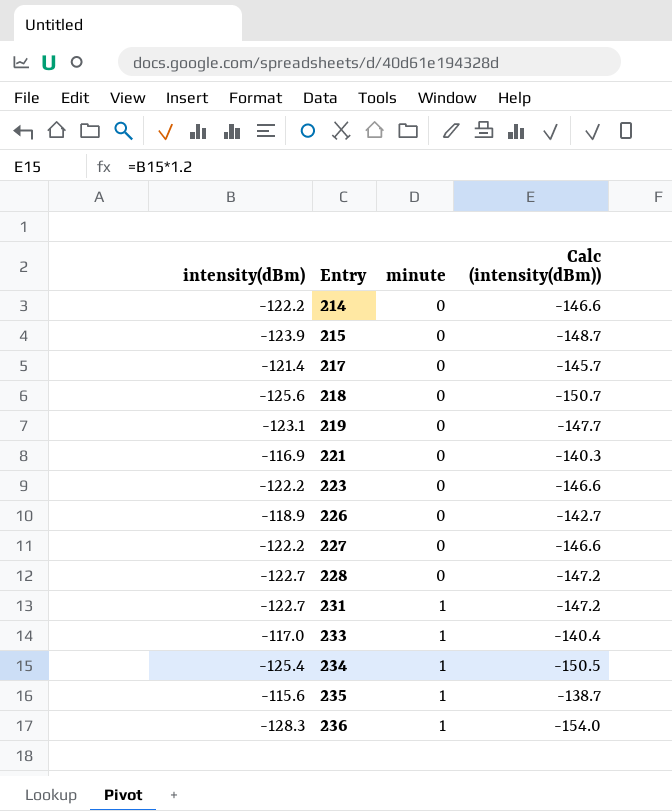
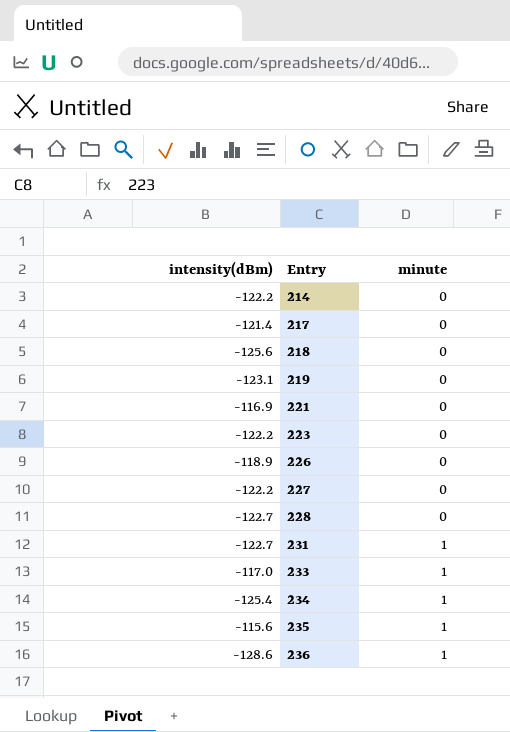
column Calc (intensity(dBm)) | formula: [intensity(dBm)] * 1.2 -> none
row 215: -123.9 | 0 | -148.7 -> none
236 | intensity(dBm): -128.3 -> -128.6

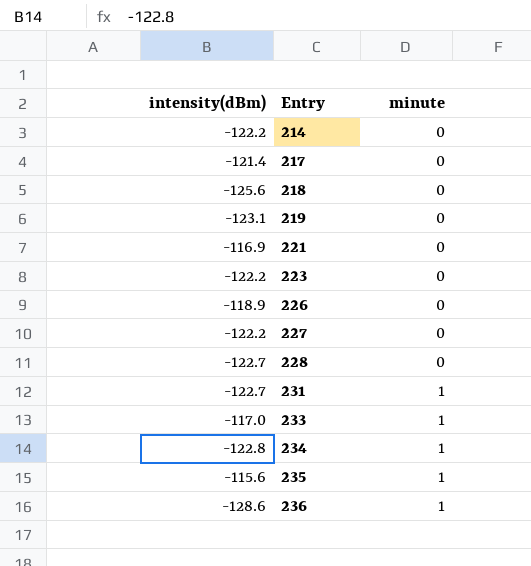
234 | intensity(dBm): -125.4 -> -122.8

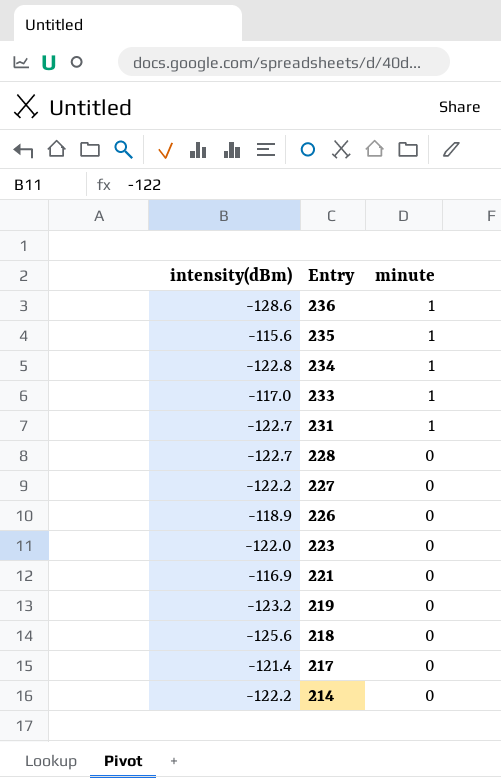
row order: Entry ascending -> Entry descending
223 | intensity(dBm): -122.2 -> -122.0
219 | intensity(dBm): -123.1 -> -123.2

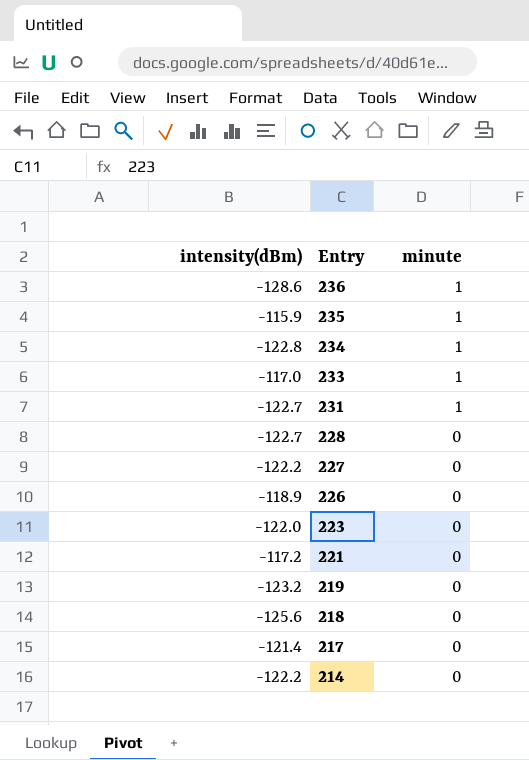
235 | intensity(dBm): -115.6 -> -115.9
221 | intensity(dBm): -116.9 -> -117.2

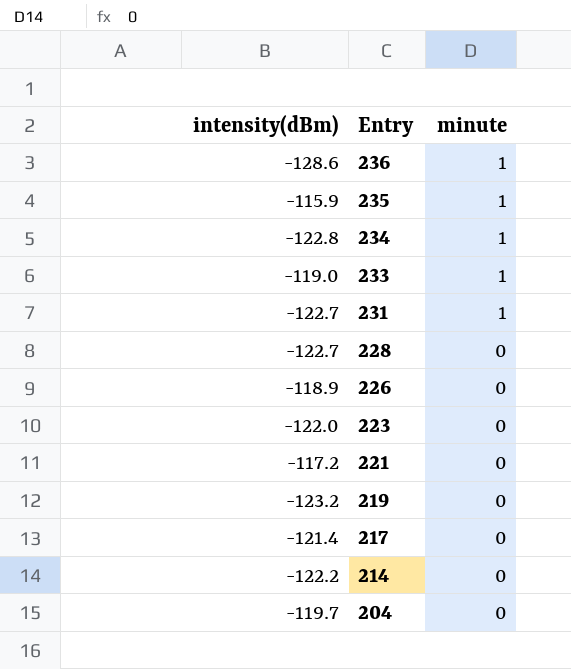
row 227: -122.2 | 0 -> none
row 218: -125.6 | 0 -> none
233 | intensity(dBm): -117.0 -> -119.0
row 204: none -> -119.7 | 0

